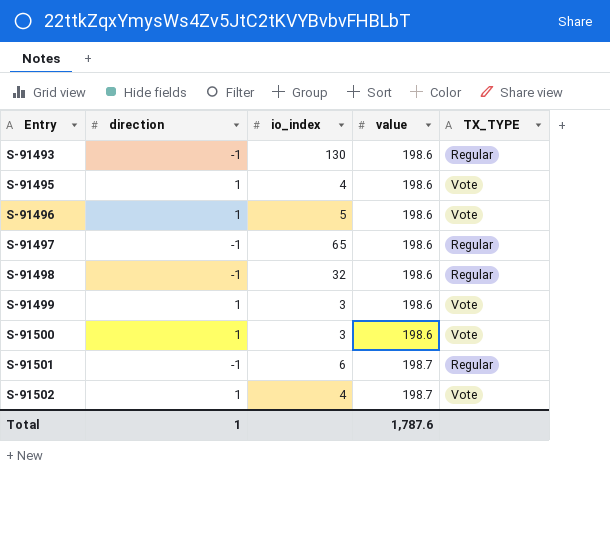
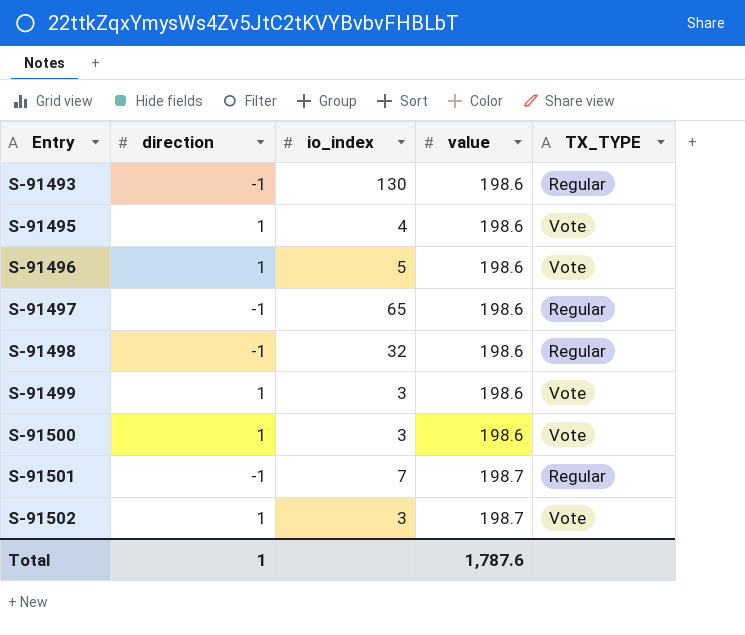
S-91501 | io_index: 6 -> 7
S-91502 | io_index: 4 -> 3

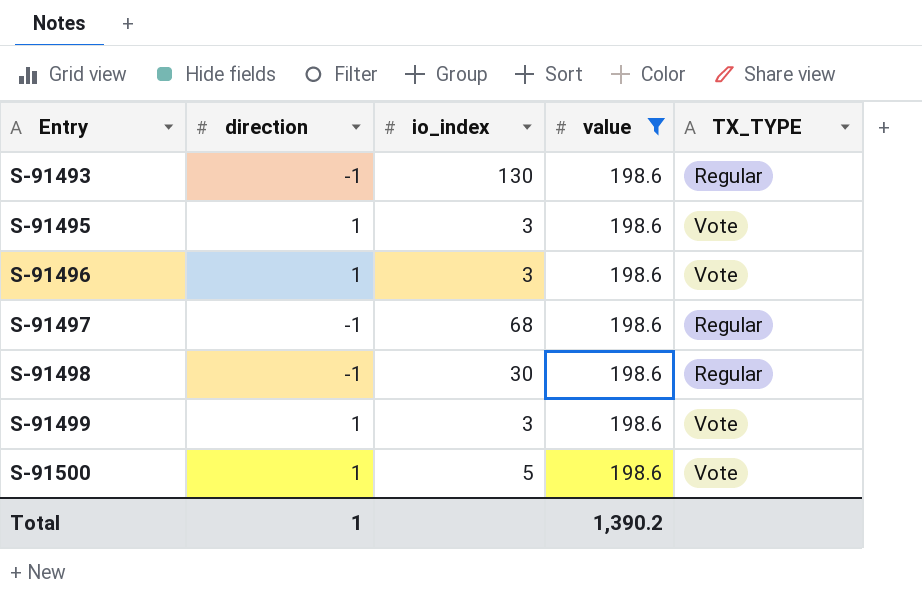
filter: none -> value = 198.6
S-91495 | io_index: 4 -> 3
S-91496 | io_index: 5 -> 3
S-91497 | io_index: 65 -> 68
S-91498 | io_index: 32 -> 30
S-91500 | io_index: 3 -> 5
Total | value: 1,787.6 -> 1,390.2

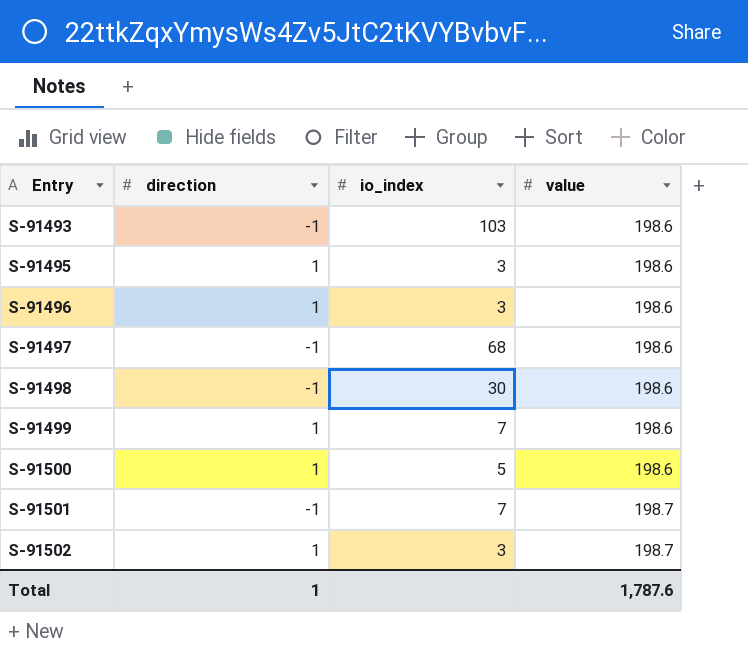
filter: value = 198.6 -> none
column TX_TYPE | position: 5 -> none
S-91493 | io_index: 130 -> 103
S-91499 | io_index: 3 -> 7
Total | value: 1,390.2 -> 1,787.6

